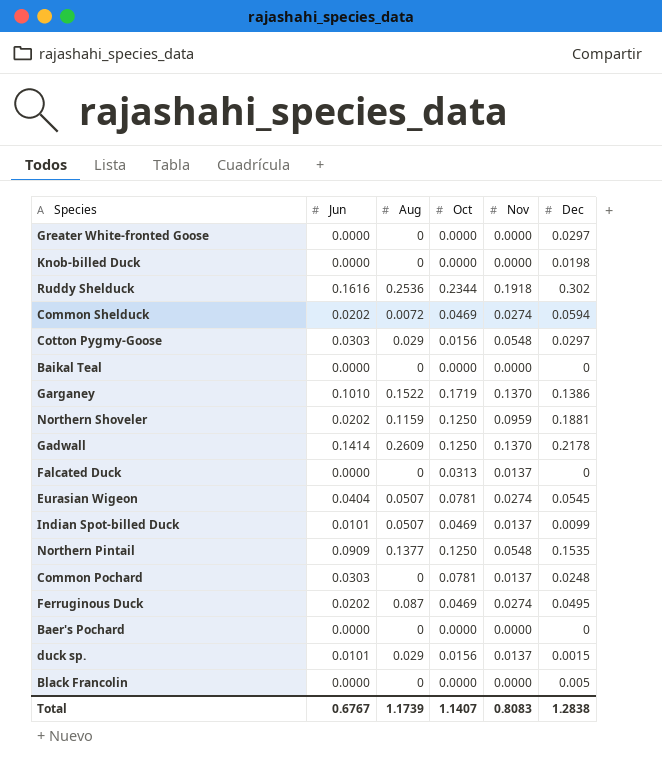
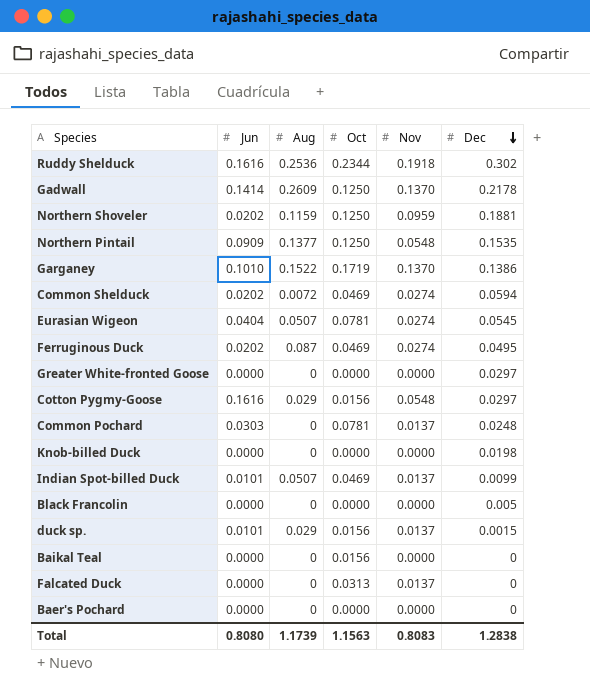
row order: none -> Dec descending
Cotton Pygmy-Goose | Jun: 0.0303 -> 0.1616
Baikal Teal | Oct: 0.0000 -> 0.0156
Total | Jun: 0.6767 -> 0.8080
Total | Oct: 1.1407 -> 1.1563

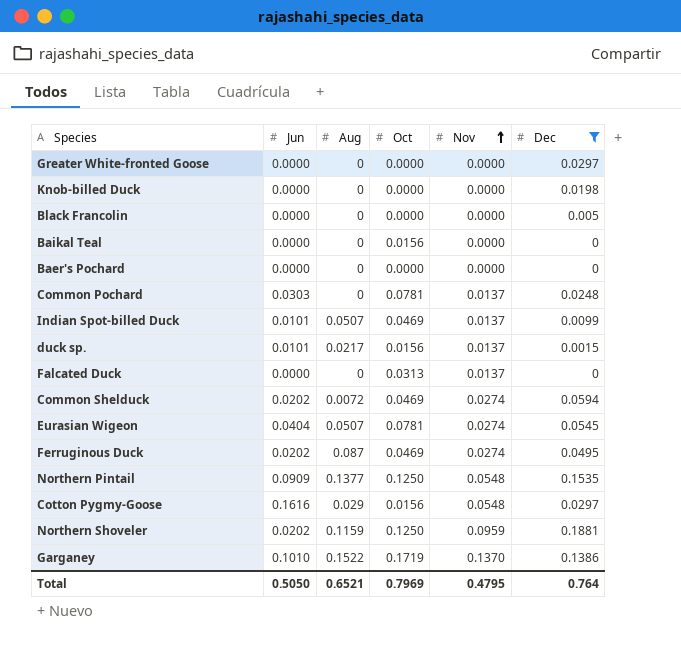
filter: none -> Dec <= 0.1881
row order: Dec descending -> Nov ascending
duck sp. | Aug: 0.029 -> 0.0217
Total | Jun: 0.8080 -> 0.5050
Total | Aug: 1.1739 -> 0.6521
Total | Oct: 1.1563 -> 0.7969
Total | Nov: 0.8083 -> 0.4795
Total | Dec: 1.2838 -> 0.764

